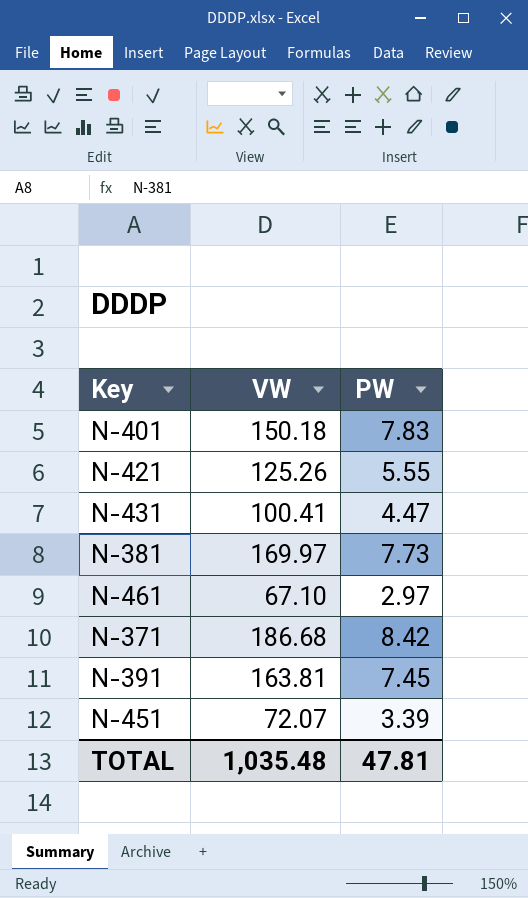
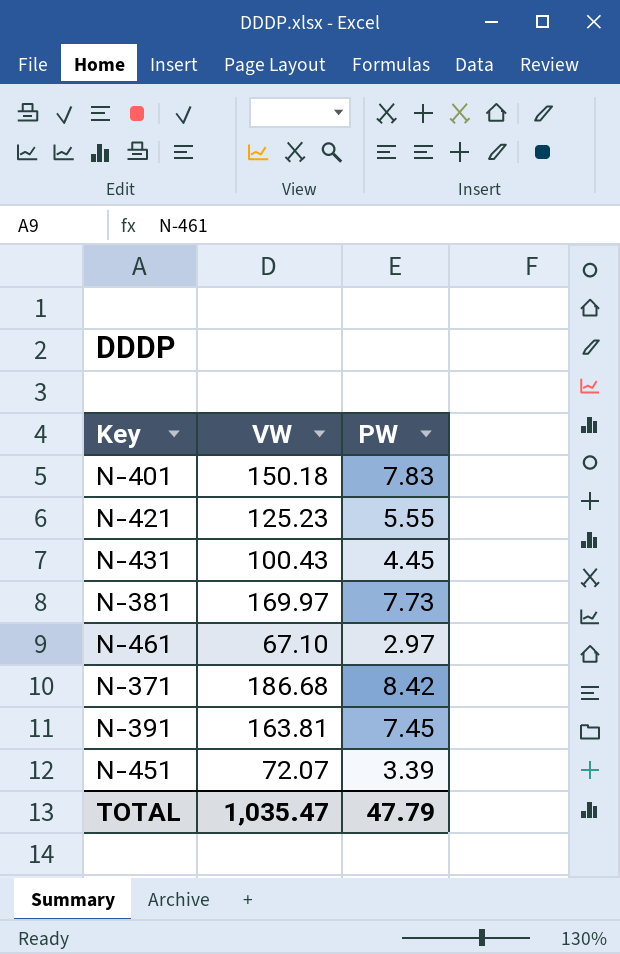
N-421 | VW: 125.26 -> 125.23
N-431 | VW: 100.41 -> 100.43
N-431 | PW: 4.47 -> 4.45
TOTAL | VW: 1,035.48 -> 1,035.47
TOTAL | PW: 47.81 -> 47.79

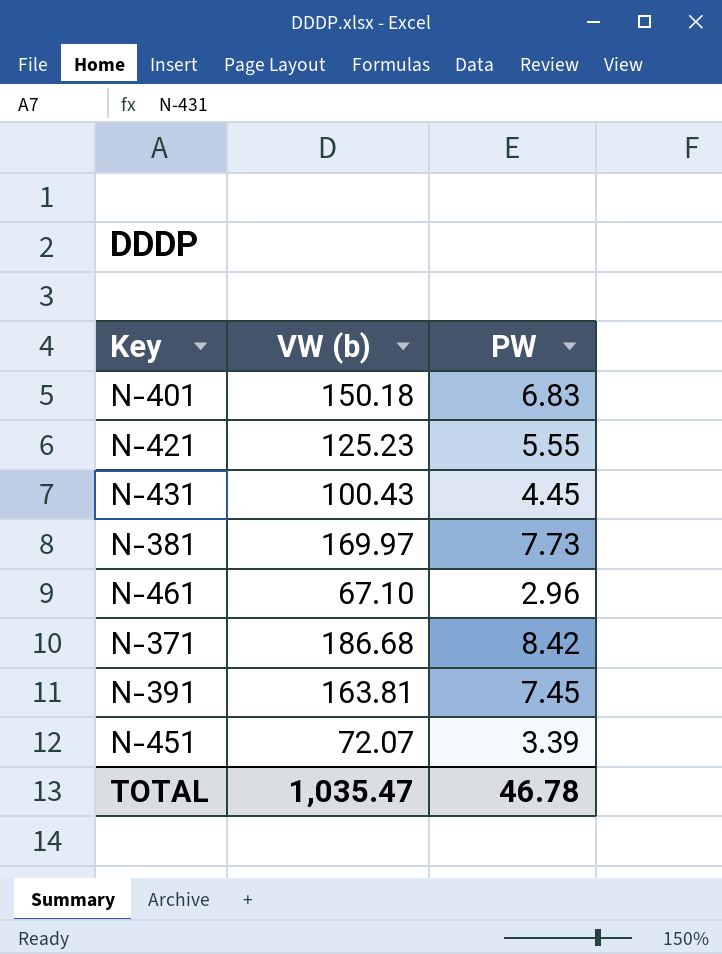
column name: VW -> VW (b)
N-401 | PW: 7.83 -> 6.83
N-461 | PW: 2.97 -> 2.96
TOTAL | PW: 47.79 -> 46.78

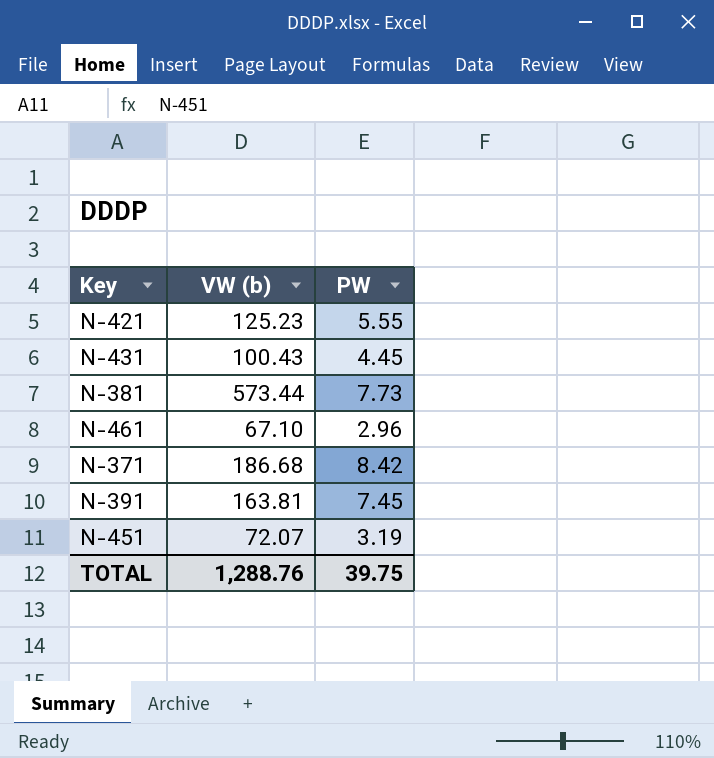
row N-401: 150.18 | 6.83 -> none
N-381 | VW (b): 169.97 -> 573.44
N-451 | PW: 3.39 -> 3.19
TOTAL | VW (b): 1,035.47 -> 1,288.76
TOTAL | PW: 46.78 -> 39.75

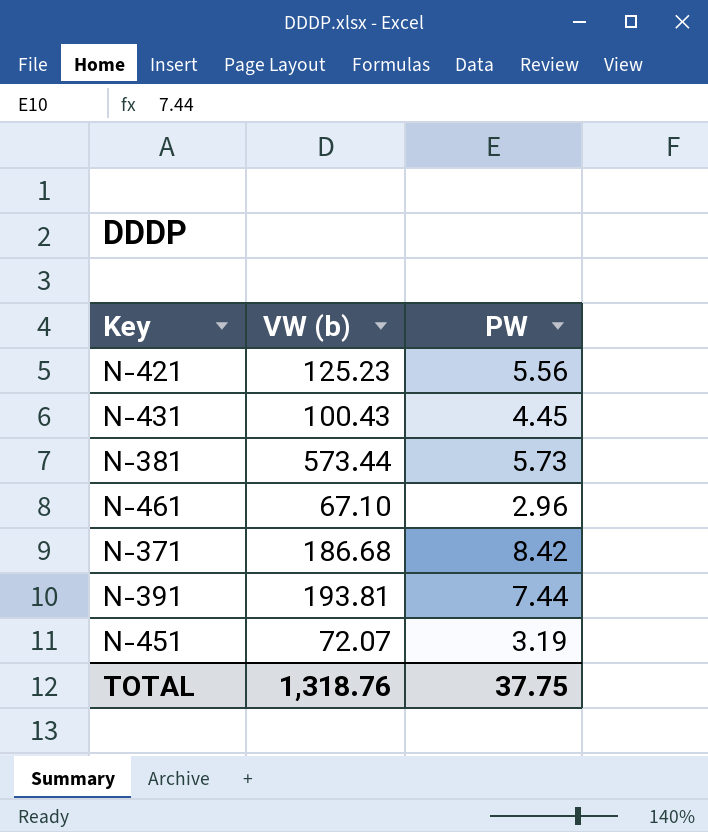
N-421 | PW: 5.55 -> 5.56
N-381 | PW: 7.73 -> 5.73
N-391 | VW (b): 163.81 -> 193.81
N-391 | PW: 7.45 -> 7.44
TOTAL | VW (b): 1,288.76 -> 1,318.76
TOTAL | PW: 39.75 -> 37.75

